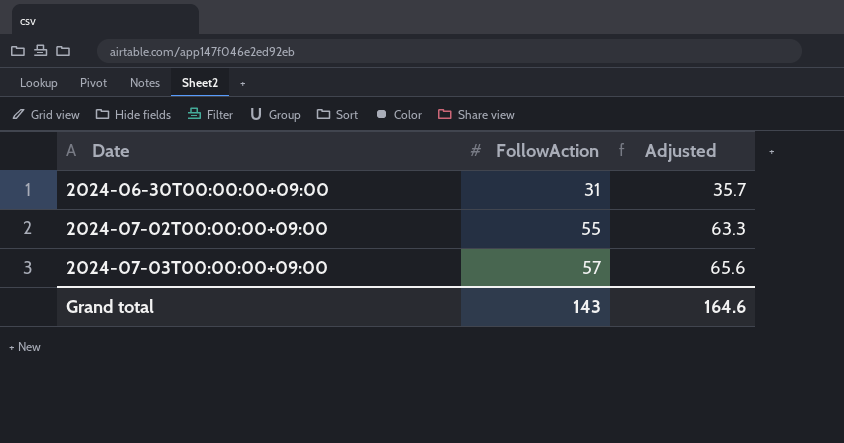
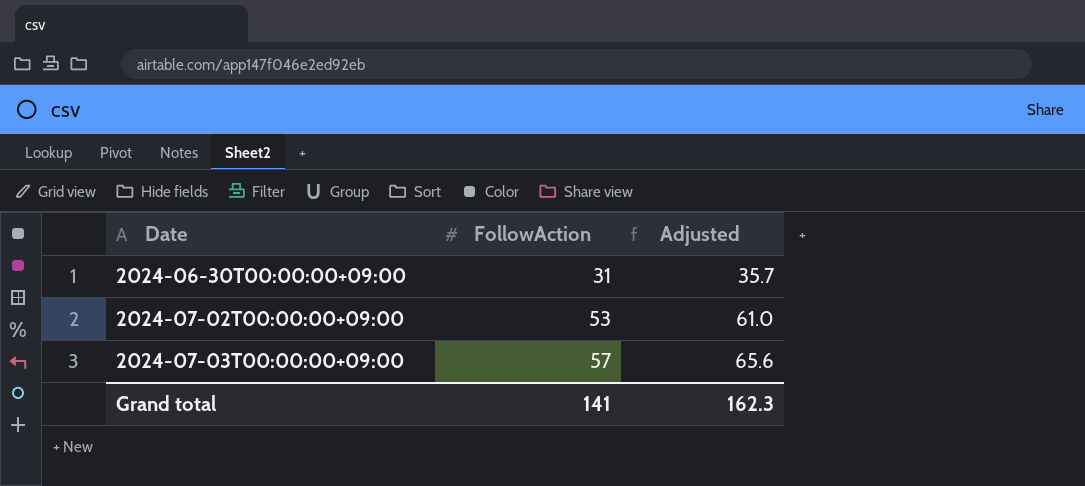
2024-07-02T00:00:00+09:00 | FollowAction: 55 -> 53
2024-07-02T00:00:00+09:00 | Adjusted: 63.3 -> 61.0
Grand total | FollowAction: 143 -> 141
Grand total | Adjusted: 164.6 -> 162.3

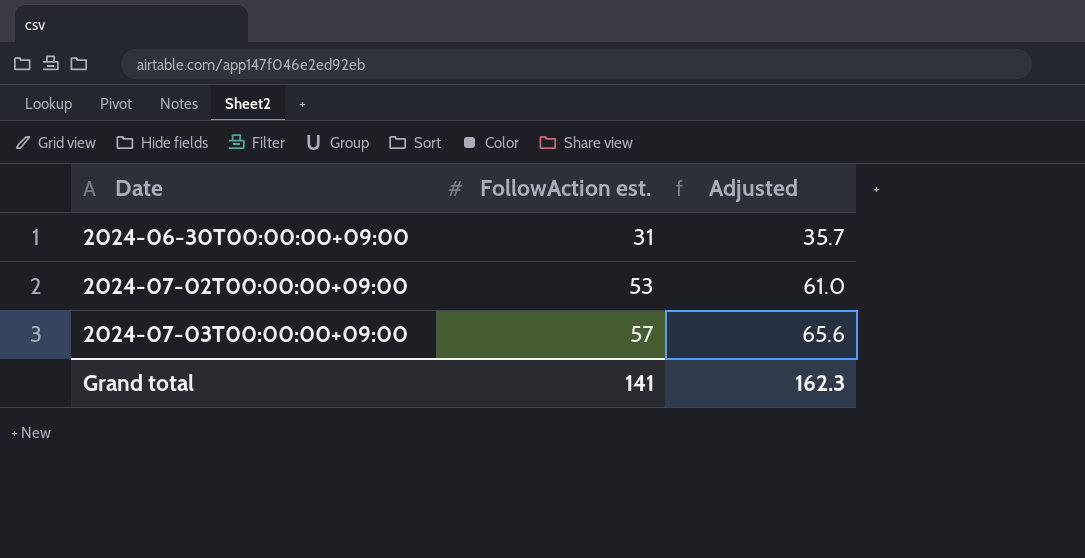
column name: FollowAction -> FollowAction est.

